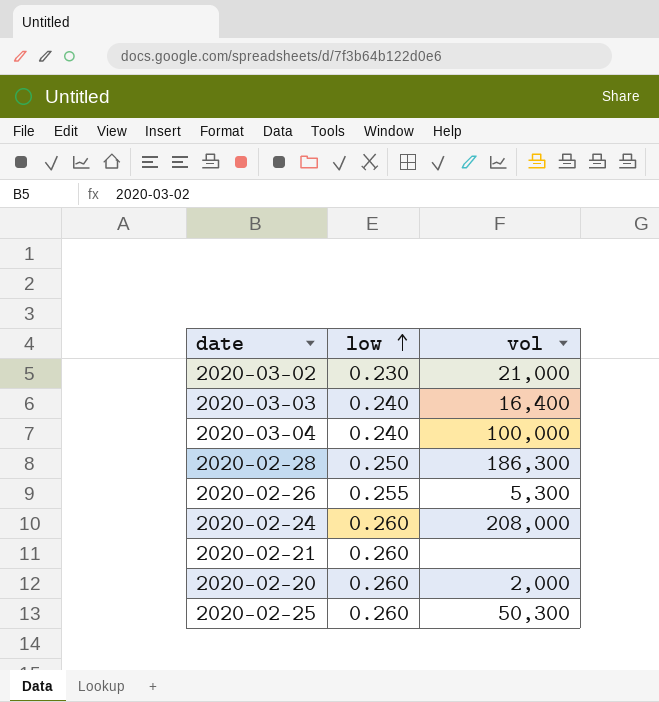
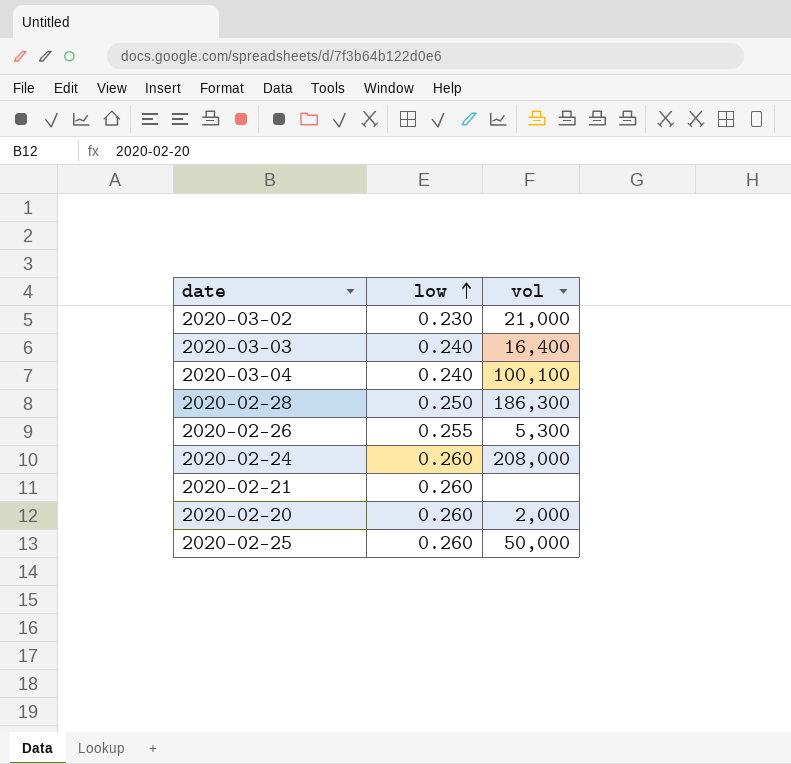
2020-03-04 | vol: 100,000 -> 100,100
2020-02-25 | vol: 50,300 -> 50,000

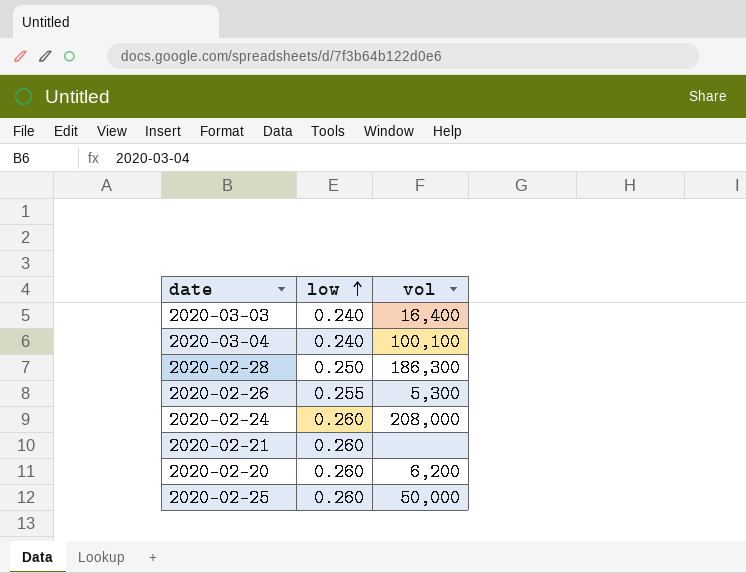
row 2020-03-02: 0.230 | 21,000 -> none
2020-02-20 | vol: 2,000 -> 6,200

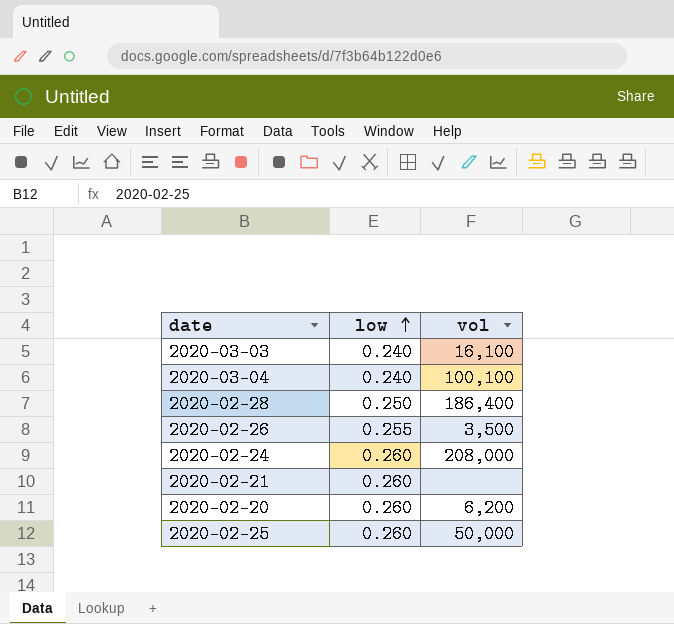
2020-03-03 | vol: 16,400 -> 16,100
2020-02-28 | vol: 186,300 -> 186,400
2020-02-26 | vol: 5,300 -> 3,500

